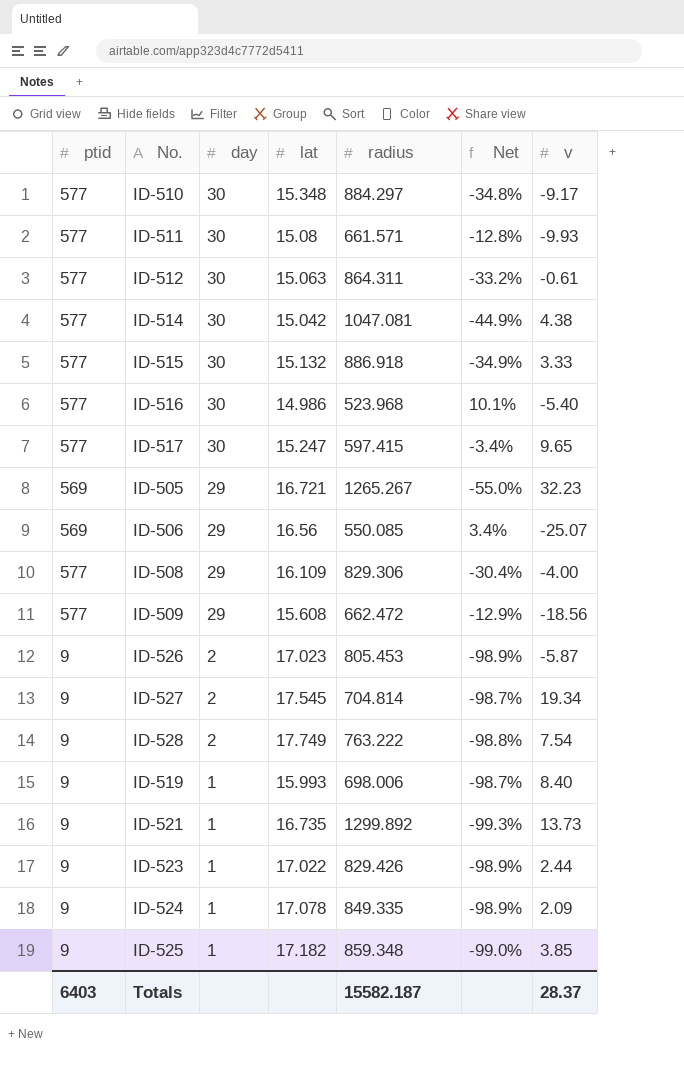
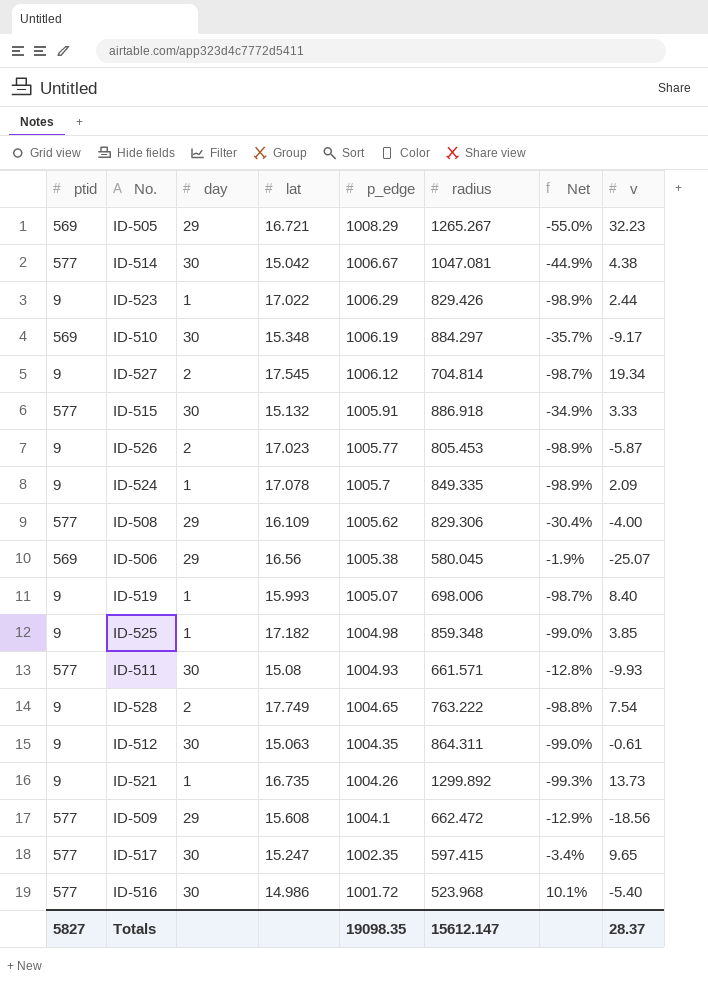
row order: day descending -> p_edge descending
column p_edge | position: none -> 5
ID-510 | ptid: 577 -> 569
ID-510 | Net: -34.8% -> -35.7%
ID-506 | radius: 550.085 -> 580.045
ID-506 | Net: 3.4% -> -1.9%
ID-512 | ptid: 577 -> 9
ID-512 | Net: -33.2% -> -99.0%
Totals | ptid: 6403 -> 5827
Totals | radius: 15582.187 -> 15612.147

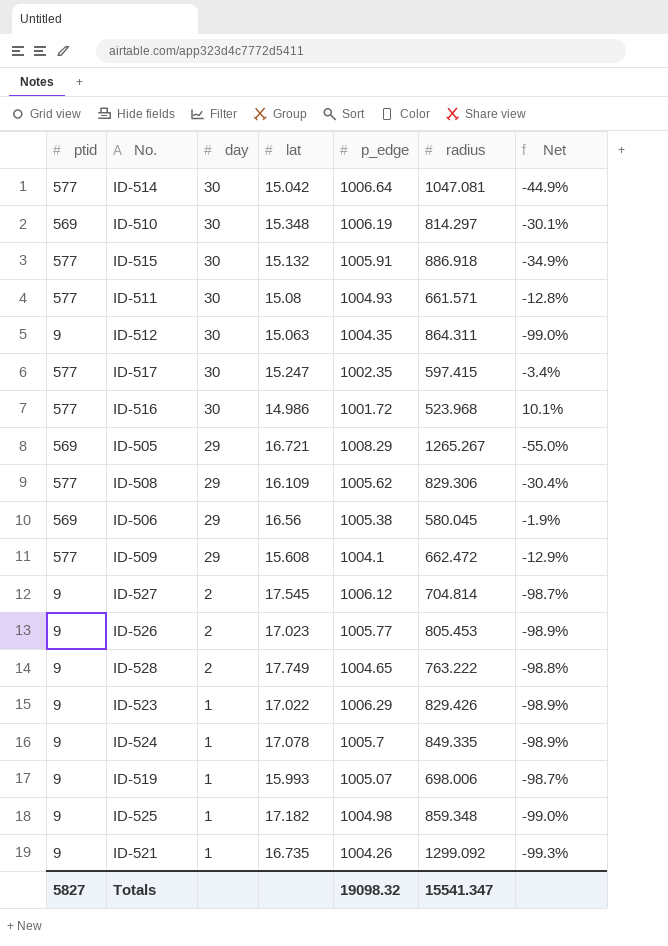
row order: p_edge descending -> day descending
column v | position: 8 -> none
ID-514 | p_edge: 1006.67 -> 1006.64
ID-510 | radius: 884.297 -> 814.297
ID-510 | Net: -35.7% -> -30.1%
ID-521 | radius: 1299.892 -> 1299.092
Totals | p_edge: 19098.35 -> 19098.32
Totals | radius: 15612.147 -> 15541.347

